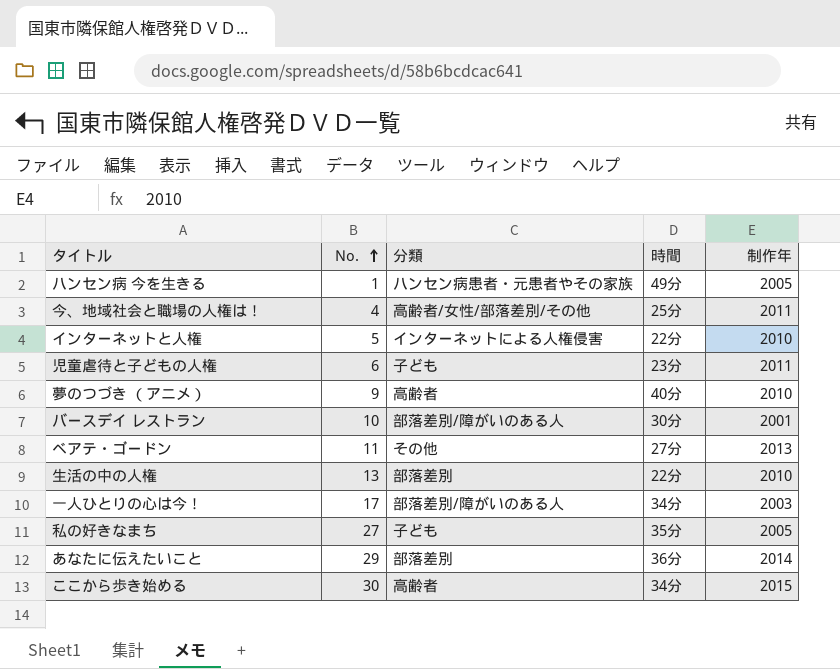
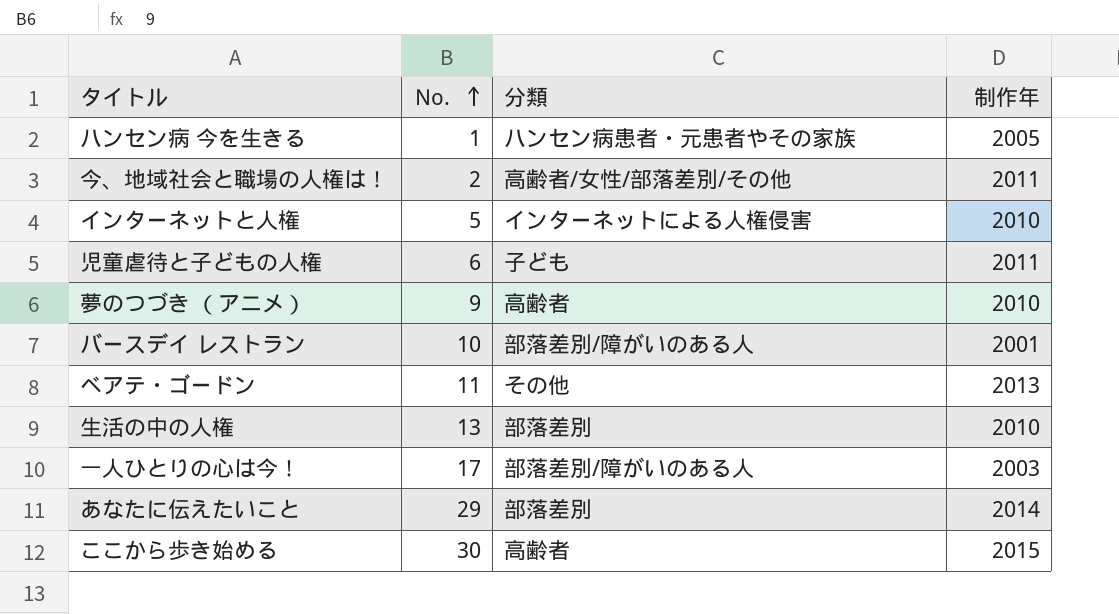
column 時間 | position: 4 -> none
row 私の好きなまち: 27 | 子ども | 35分 | 2005 -> none
今、地域社会と職場の人権は！ | No.: 4 -> 2

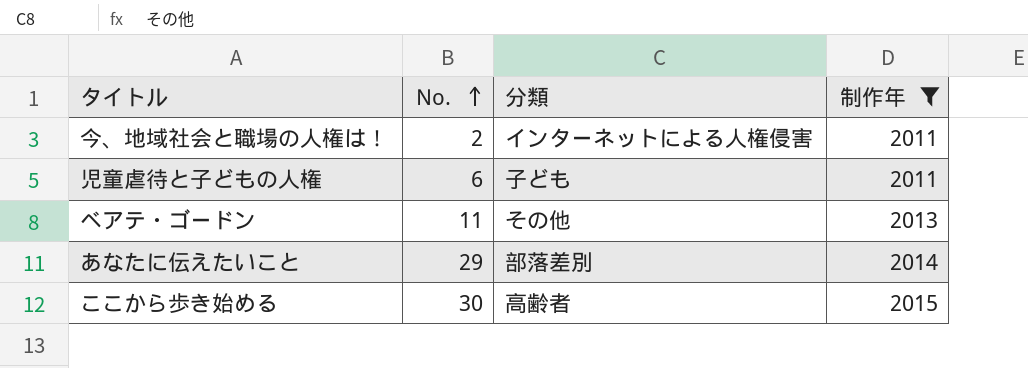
filter: none -> 制作年 >= 2011
今、地域社会と職場の人権は！ | 分類: 高齢者/女性/部落差別/その他 -> インターネットによる人権侵害

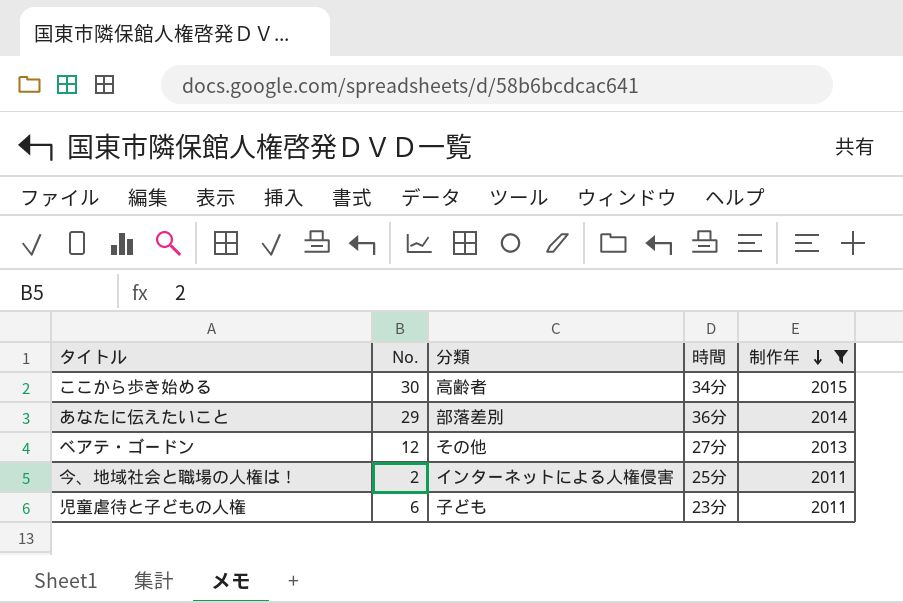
row order: No. ascending -> 制作年 descending
column 時間 | position: none -> 4
ベアテ・ゴードン | No.: 11 -> 12

